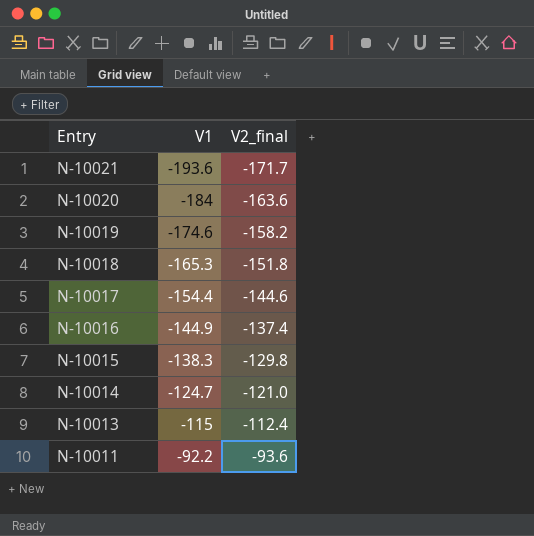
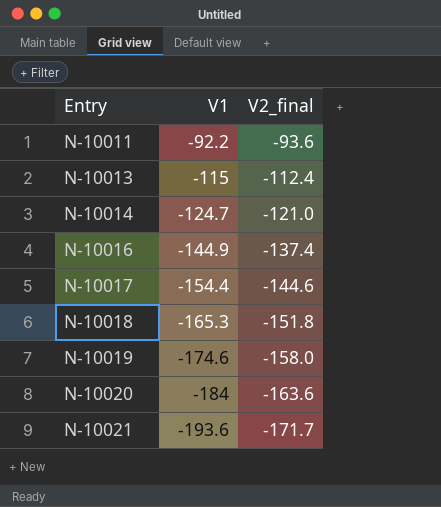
row order: Entry descending -> Entry ascending
row N-10015: -138.3 | -129.8 -> none
N-10019 | V2_final: -158.2 -> -158.0

